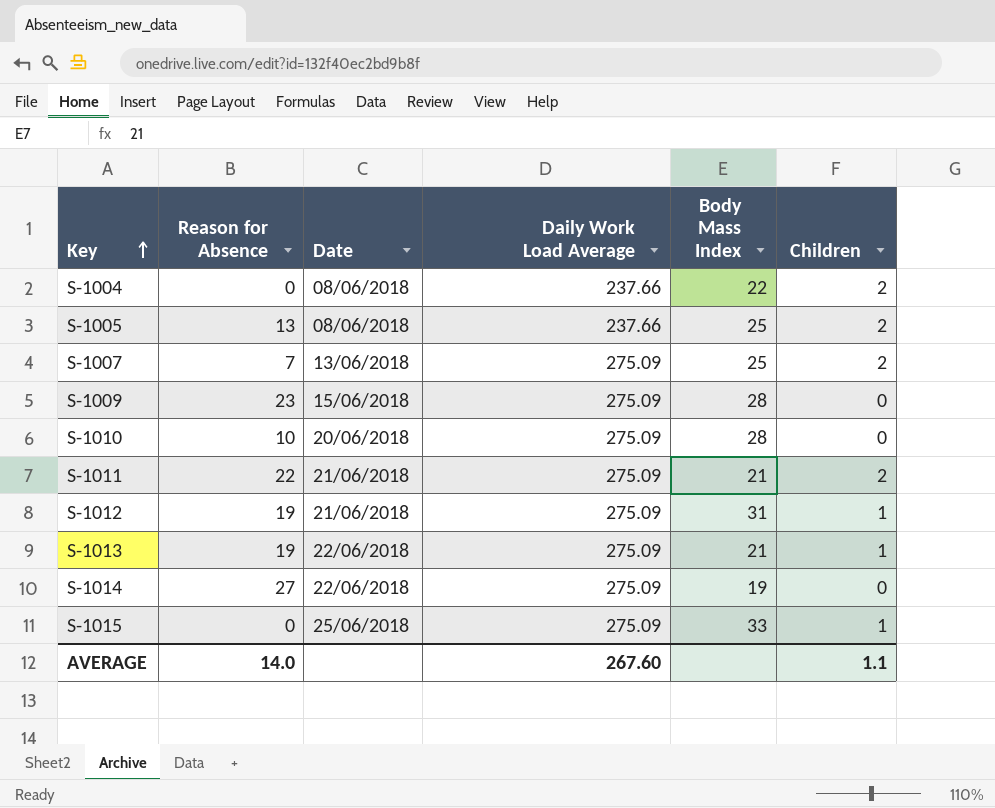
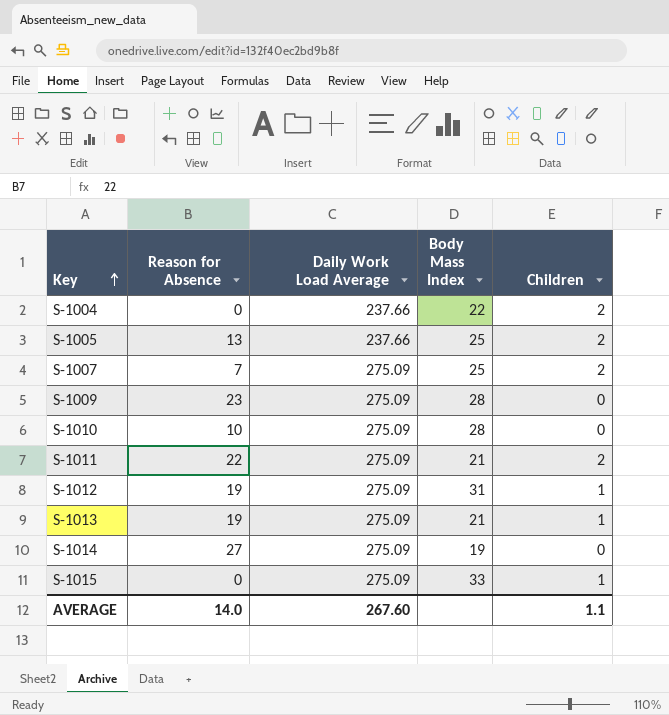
column Date | position: 3 -> none

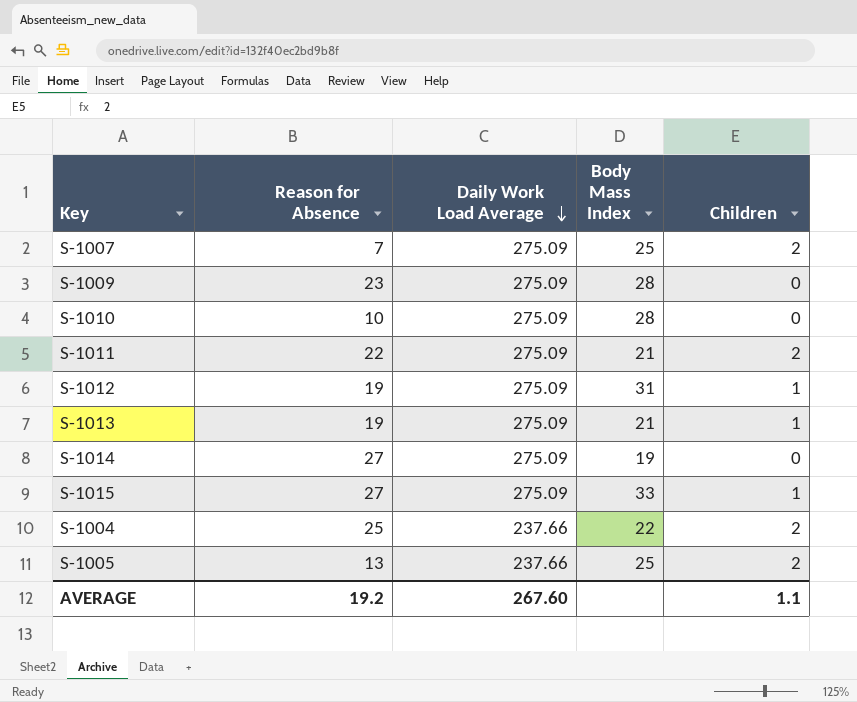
row order: Key ascending -> Daily Work Load Average descending
S-1015 | Reason for Absence: 0 -> 27
S-1004 | Reason for Absence: 0 -> 25
AVERAGE | Reason for Absence: 14.0 -> 19.2

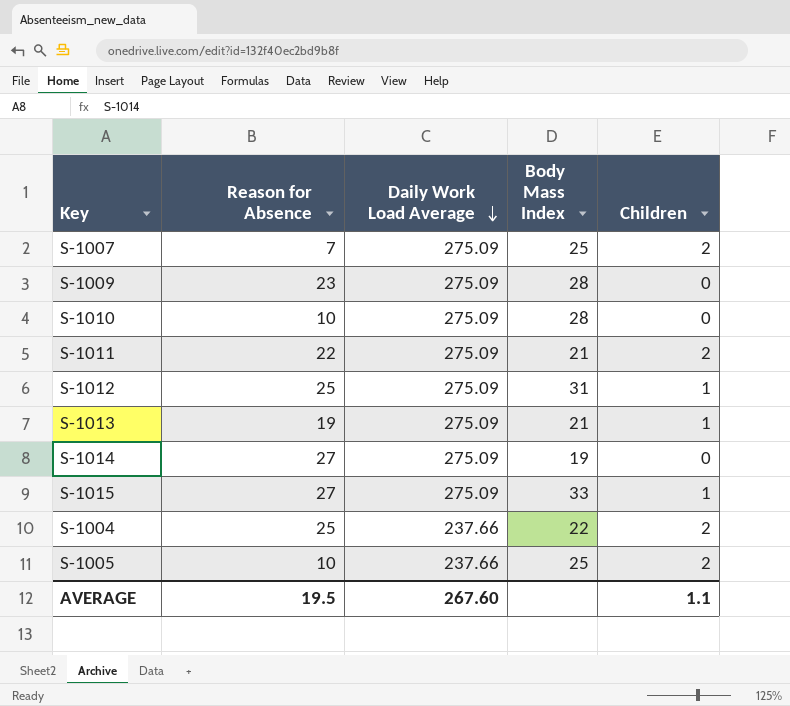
S-1012 | Reason for Absence: 19 -> 25
S-1005 | Reason for Absence: 13 -> 10
AVERAGE | Reason for Absence: 19.2 -> 19.5

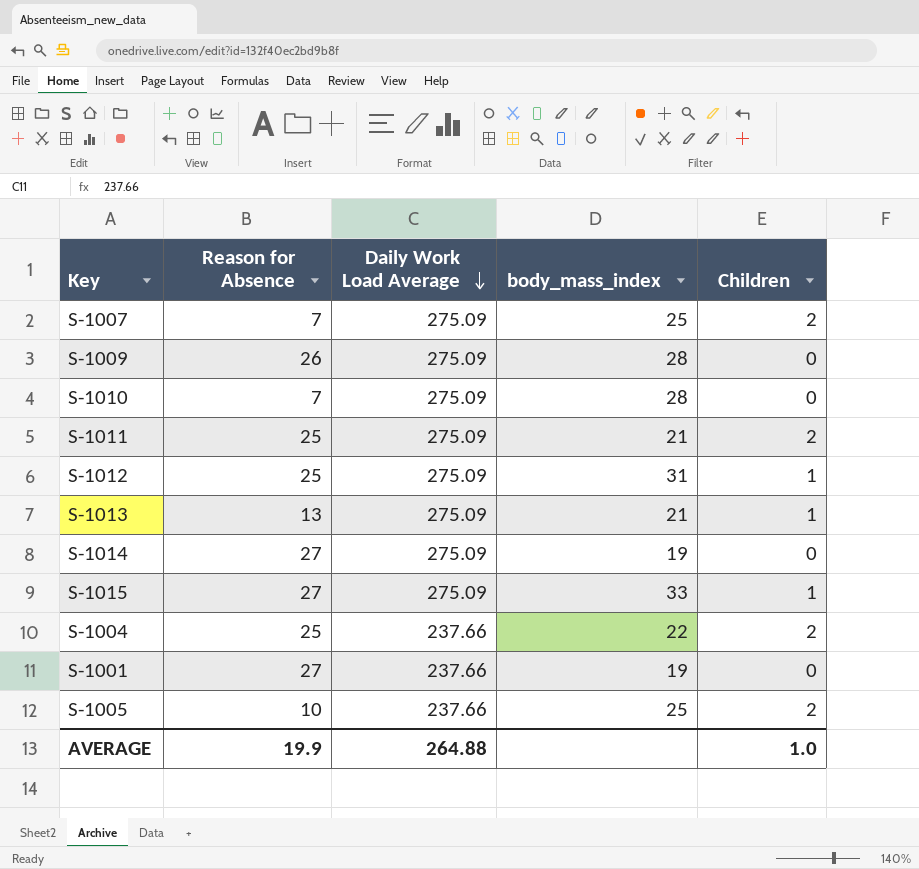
column name: Body Mass Index -> body_mass_index
S-1009 | Reason for Absence: 23 -> 26
S-1010 | Reason for Absence: 10 -> 7
S-1011 | Reason for Absence: 22 -> 25
S-1013 | Reason for Absence: 19 -> 13
row S-1001: none -> 27 | 237.66 | 19 | 0
AVERAGE | Reason for Absence: 19.5 -> 19.9
AVERAGE | Daily Work Load Average: 267.60 -> 264.88
AVERAGE | Children: 1.1 -> 1.0

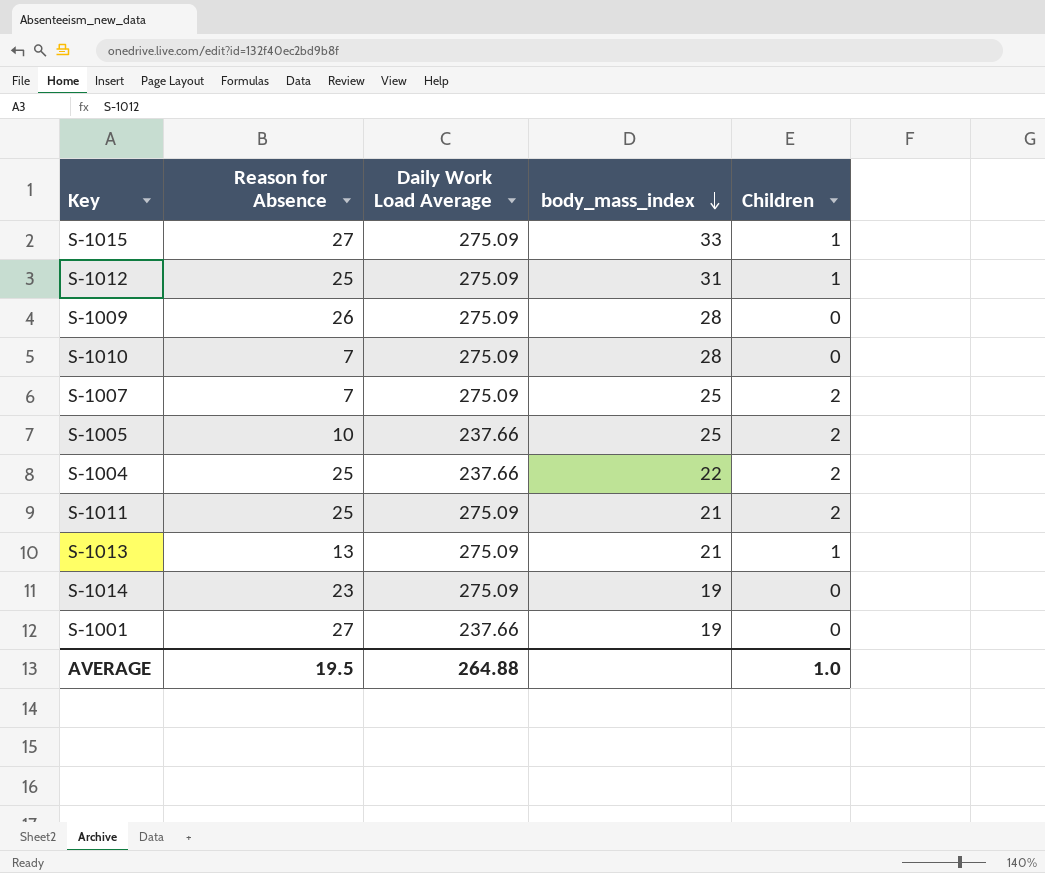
row order: Daily Work Load Average descending -> body_mass_index descending
S-1014 | Reason for Absence: 27 -> 23
AVERAGE | Reason for Absence: 19.9 -> 19.5

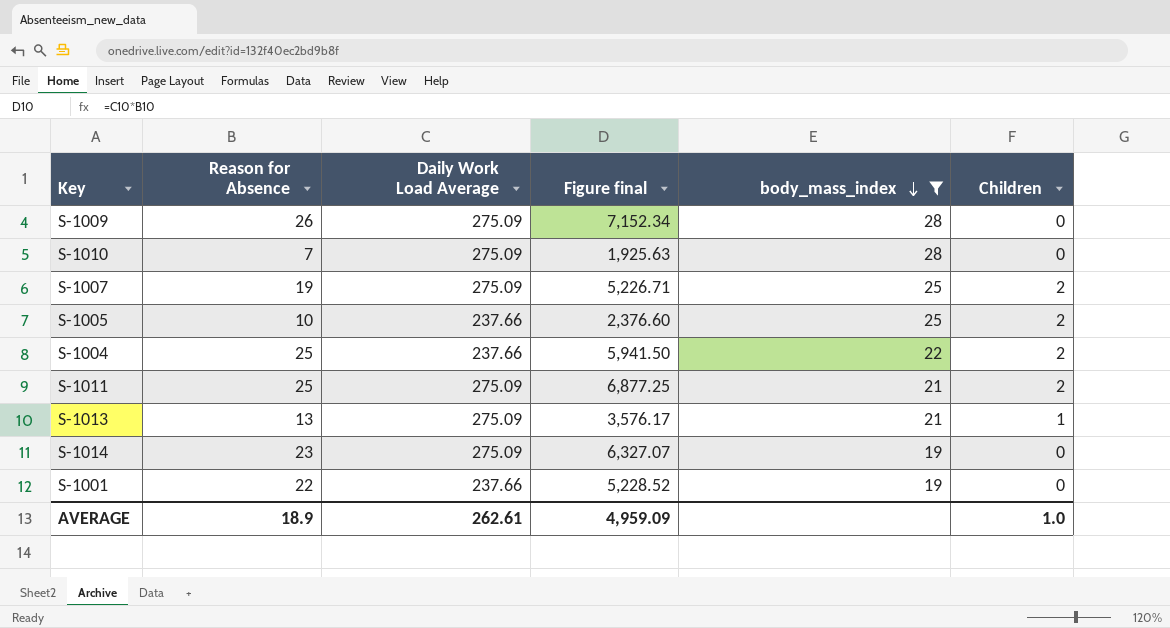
filter: none -> body_mass_index <= 28
column Figure final | formula: none -> [Reason for Absence] * [Daily Work Load Average]
S-1007 | Reason for Absence: 7 -> 19
S-1001 | Reason for Absence: 27 -> 22
AVERAGE | Reason for Absence: 19.5 -> 18.9
AVERAGE | Daily Work Load Average: 264.88 -> 262.61

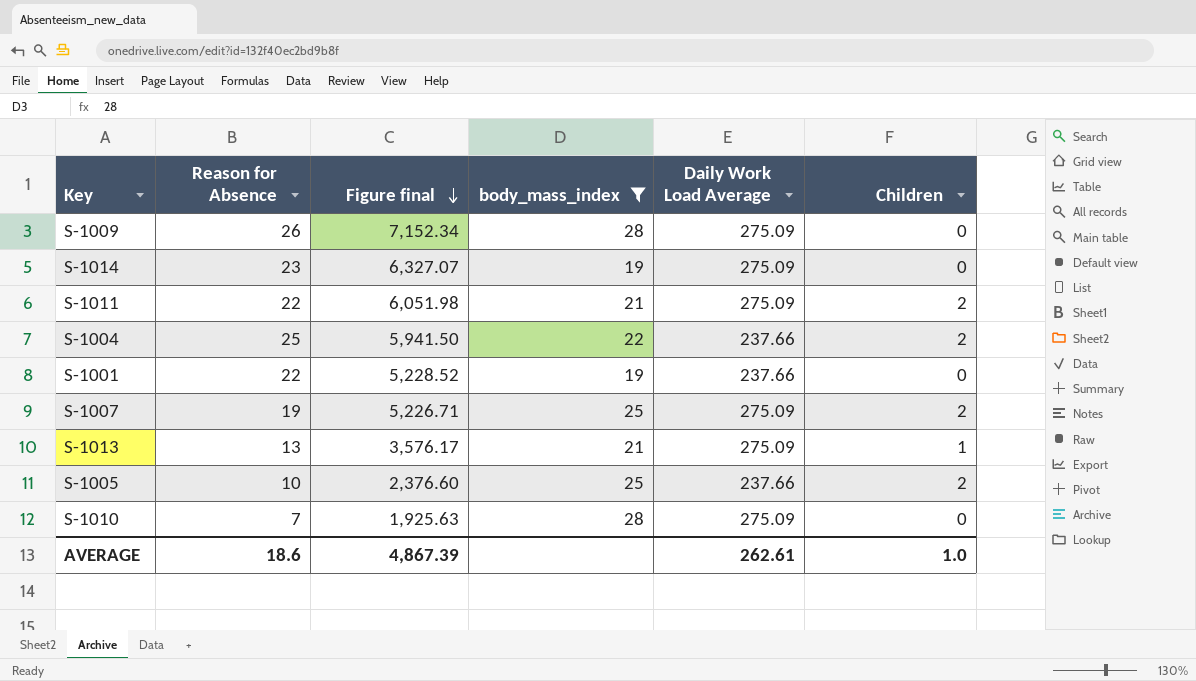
row order: body_mass_index descending -> Figure final descending
column Daily Work Load Average | position: 3 -> 5
S-1011 | Reason for Absence: 25 -> 22
S-1011 | Figure final: 6,877.25 -> 6,051.98
AVERAGE | Reason for Absence: 18.9 -> 18.6
AVERAGE | Figure final: 4,959.09 -> 4,867.39

